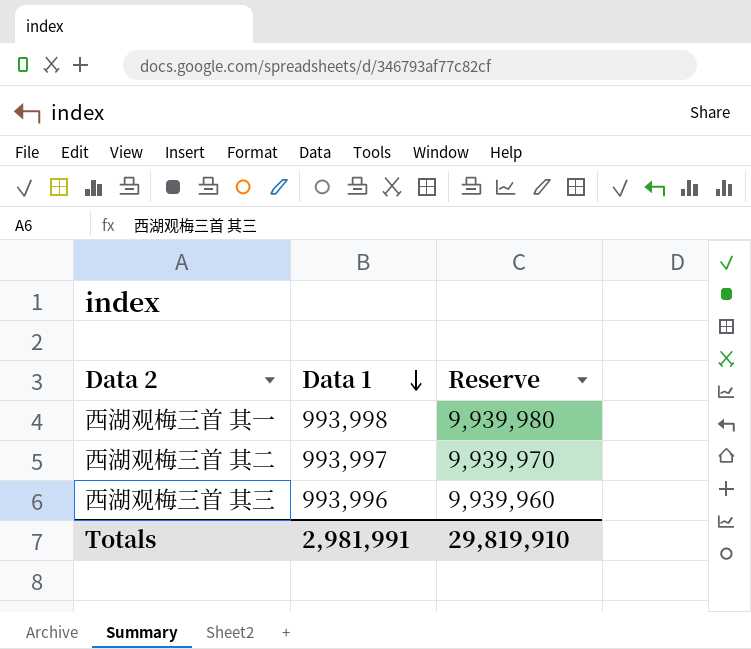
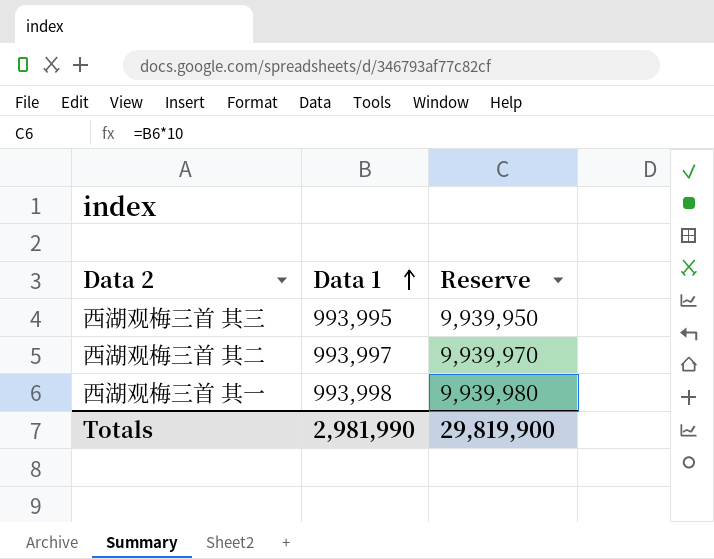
row order: Data 1 descending -> Data 1 ascending
西湖观梅三首 其三 | Data 1: 993,996 -> 993,995
西湖观梅三首 其三 | Reserve: 9,939,960 -> 9,939,950
Totals | Data 1: 2,981,991 -> 2,981,990
Totals | Reserve: 29,819,910 -> 29,819,900

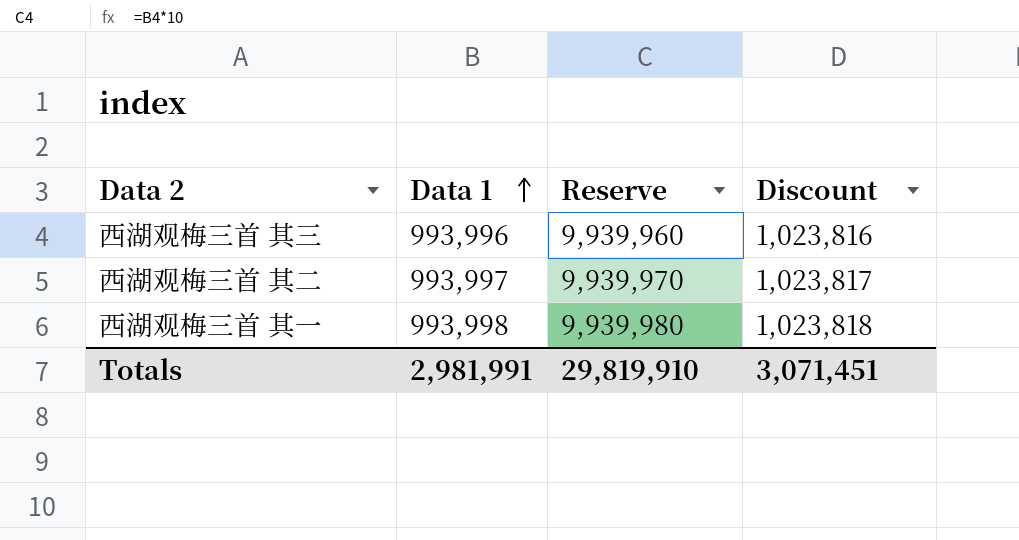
column Discount | formula: none -> [Data 1] * 1.03
西湖观梅三首 其三 | Data 1: 993,995 -> 993,996
西湖观梅三首 其三 | Reserve: 9,939,950 -> 9,939,960
Totals | Data 1: 2,981,990 -> 2,981,991
Totals | Reserve: 29,819,900 -> 29,819,910

